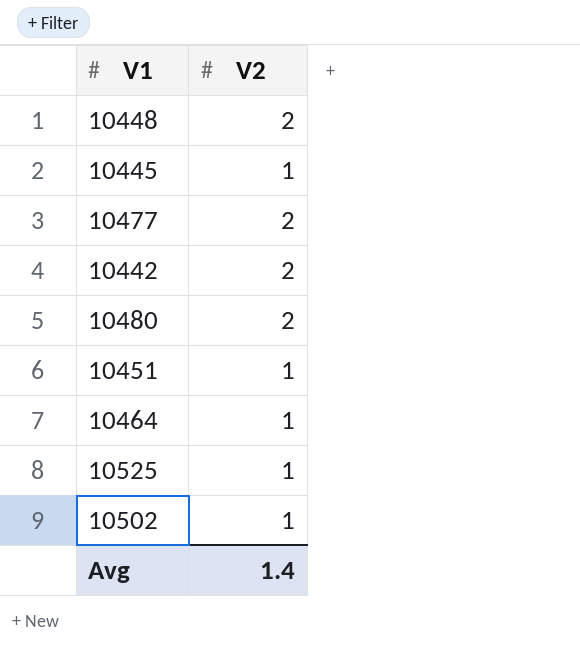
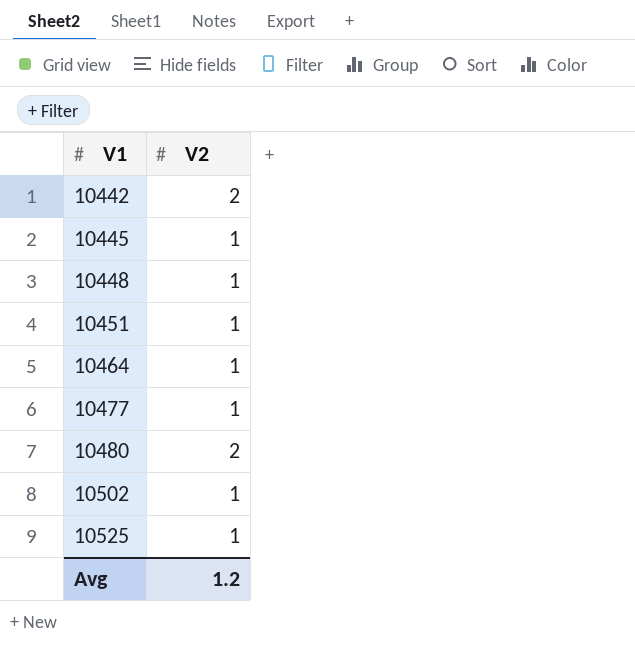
row order: none -> V1 ascending
10448 | V2: 2 -> 1
10477 | V2: 2 -> 1
Avg | V2: 1.4 -> 1.2

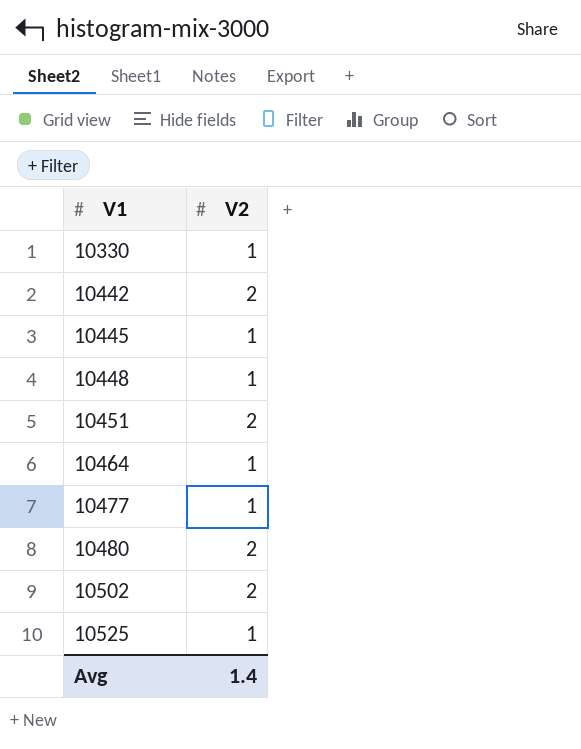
row 10330: none -> 1
10451 | V2: 1 -> 2
10502 | V2: 1 -> 2
Avg | V2: 1.2 -> 1.4

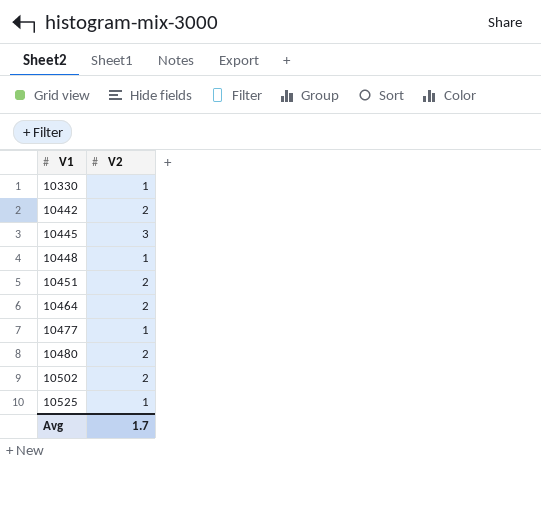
10445 | V2: 1 -> 3
10464 | V2: 1 -> 2
Avg | V2: 1.4 -> 1.7

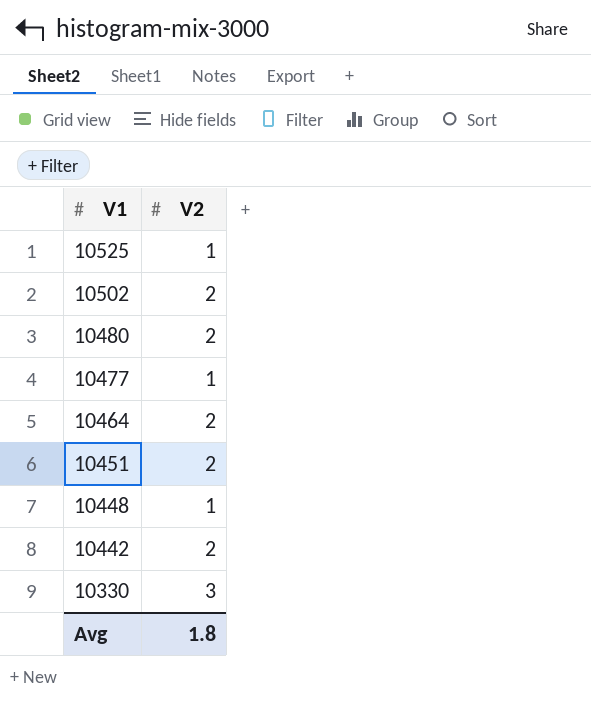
row order: V1 ascending -> V1 descending
row 10445: 3 -> none
10330 | V2: 1 -> 3
Avg | V2: 1.7 -> 1.8

